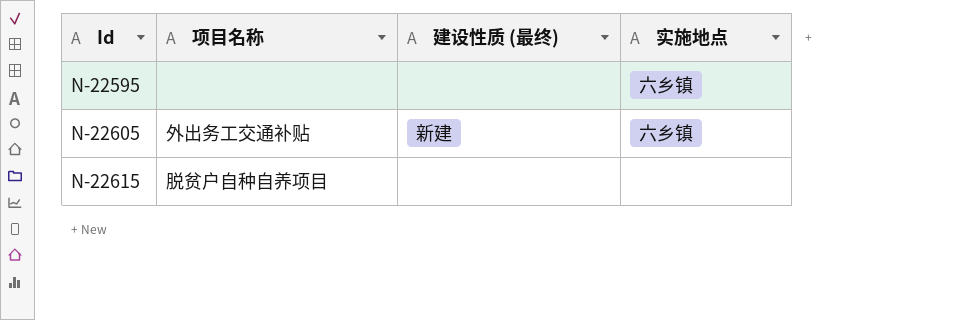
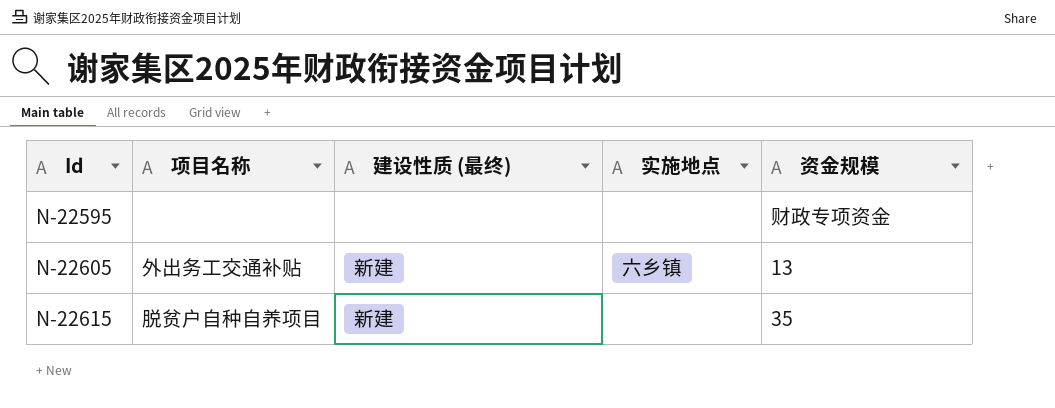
column 资金规模 | position: none -> 5
N-22595 | 实施地点: 六乡镇 -> none
N-22615 | 建设性质 (最终): none -> 新建

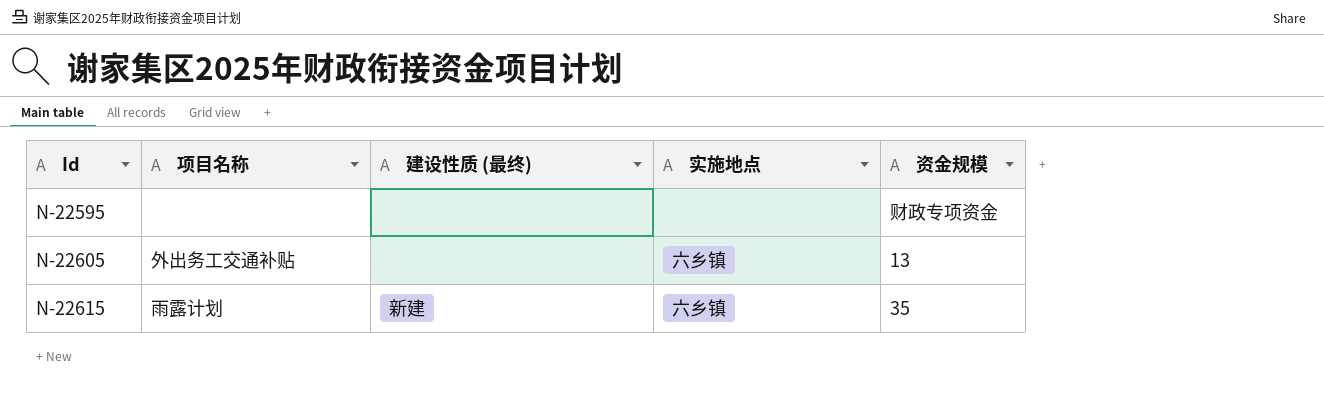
N-22605 | 建设性质 (最终): 新建 -> none
N-22615 | 项目名称: 脱贫户自种自养项目 -> 雨露计划
N-22615 | 实施地点: none -> 六乡镇

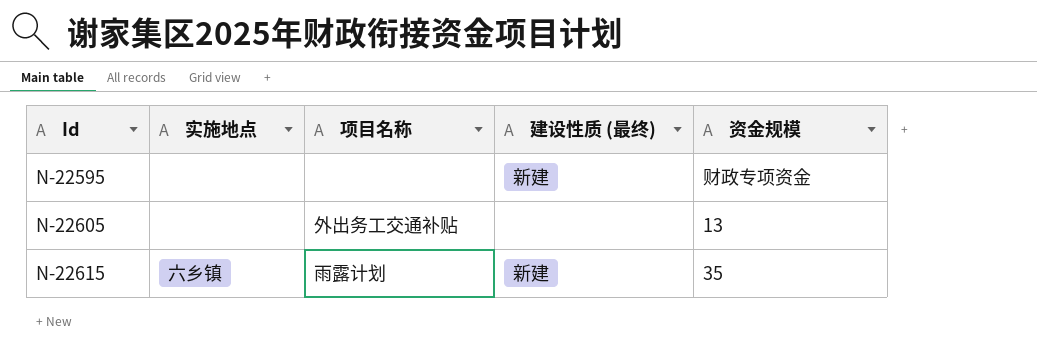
column 实施地点 | position: 4 -> 2
N-22595 | 建设性质 (最终): none -> 新建
N-22605 | 实施地点: 六乡镇 -> none

